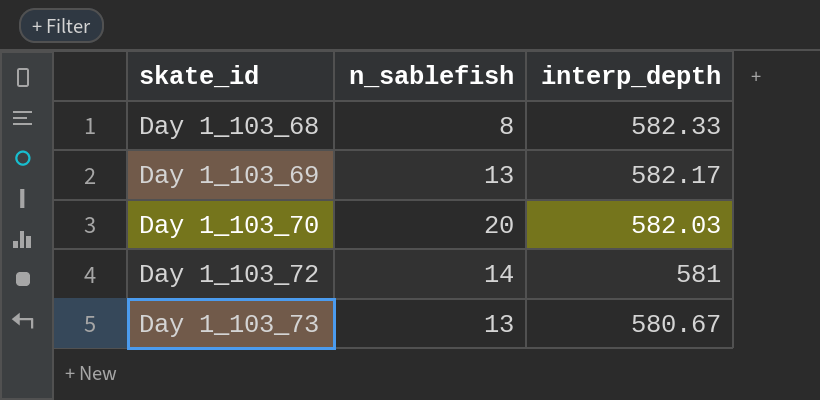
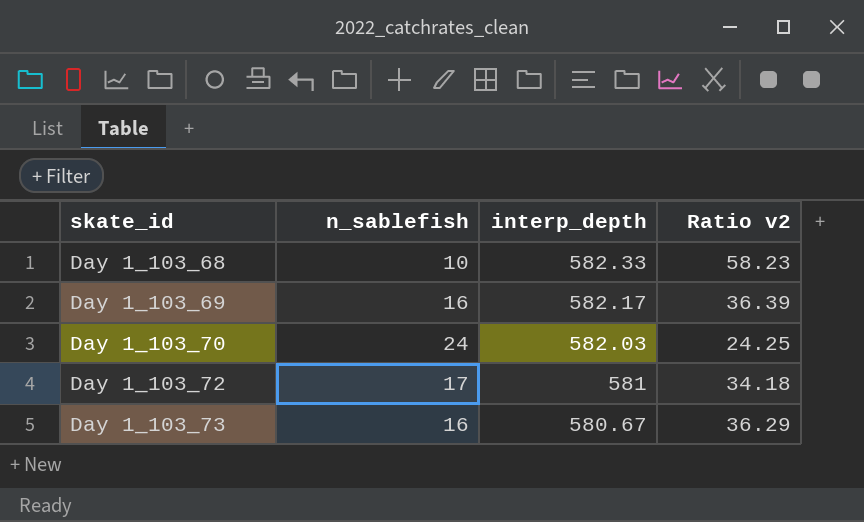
column Ratio v2 | formula: none -> [interp_depth] / [n_sablefish]
Day 1_103_68 | n_sablefish: 8 -> 10
Day 1_103_69 | n_sablefish: 13 -> 16
Day 1_103_70 | n_sablefish: 20 -> 24
Day 1_103_72 | n_sablefish: 14 -> 17
Day 1_103_73 | n_sablefish: 13 -> 16

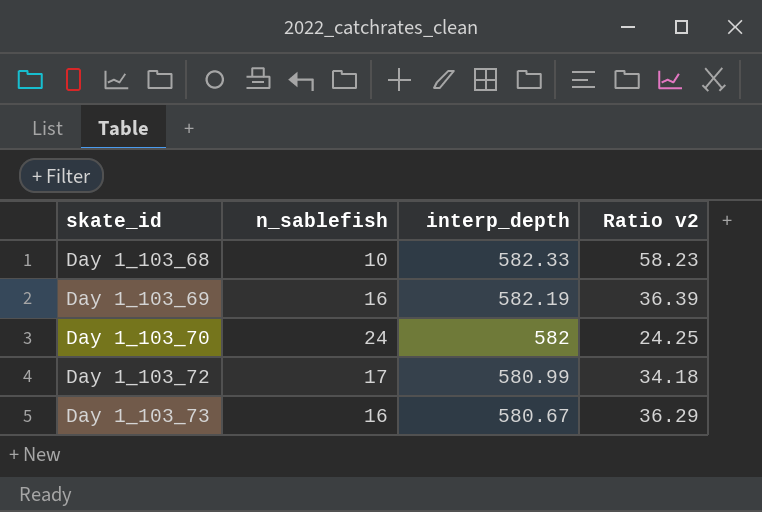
Day 1_103_69 | interp_depth: 582.17 -> 582.19
Day 1_103_70 | interp_depth: 582.03 -> 582
Day 1_103_72 | interp_depth: 581 -> 580.99

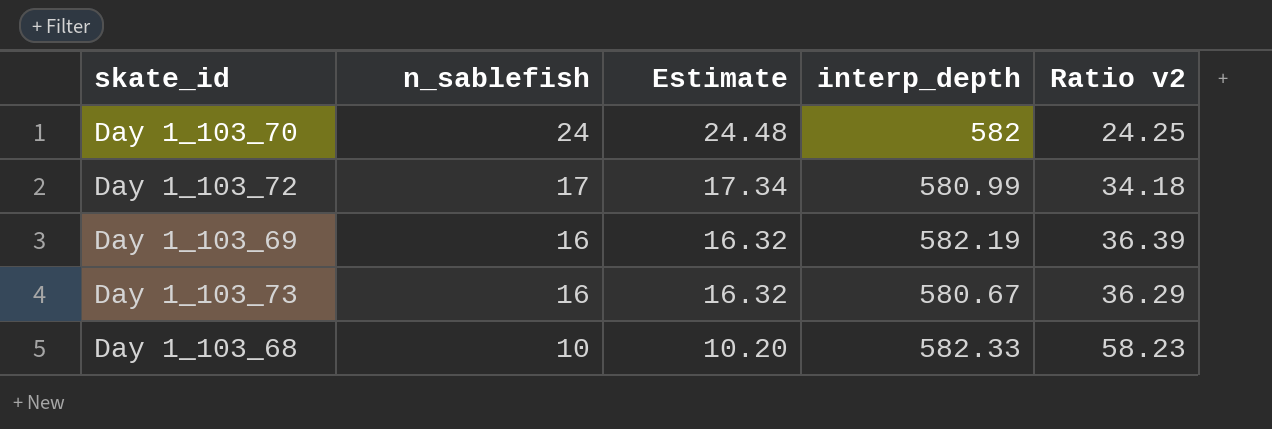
row order: skate_id ascending -> n_sablefish descending
column Estimate | formula: none -> [n_sablefish] * 1.02

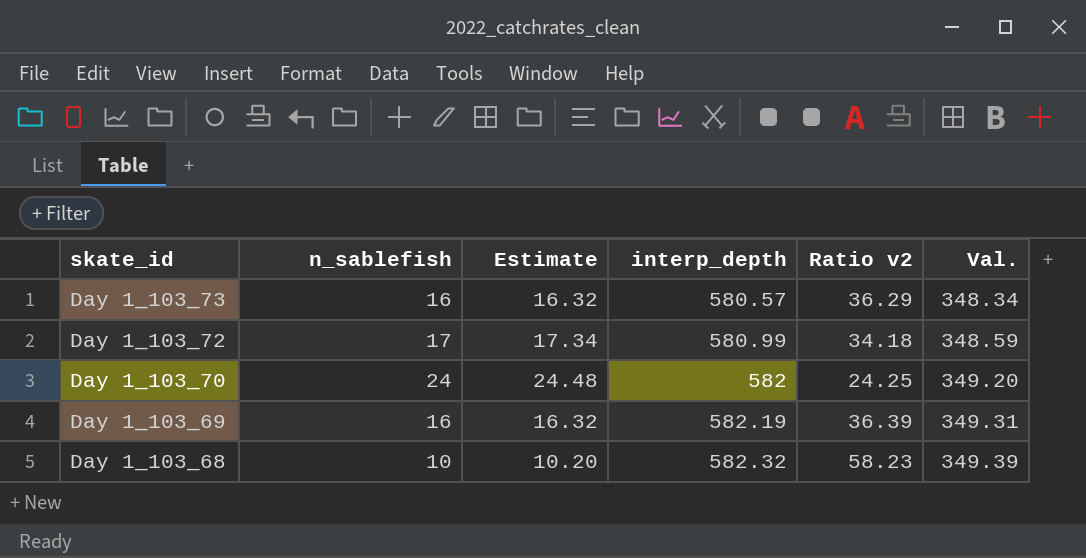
row order: n_sablefish descending -> skate_id descending
column Val. | formula: none -> [interp_depth] * 0.6
Day 1_103_73 | interp_depth: 580.67 -> 580.57
Day 1_103_68 | interp_depth: 582.33 -> 582.32

